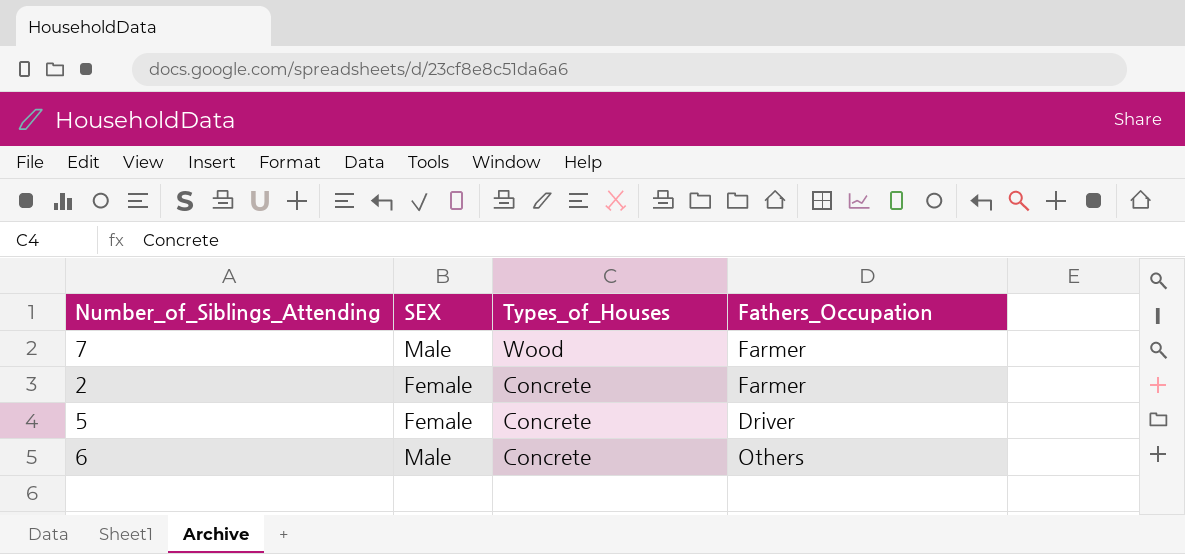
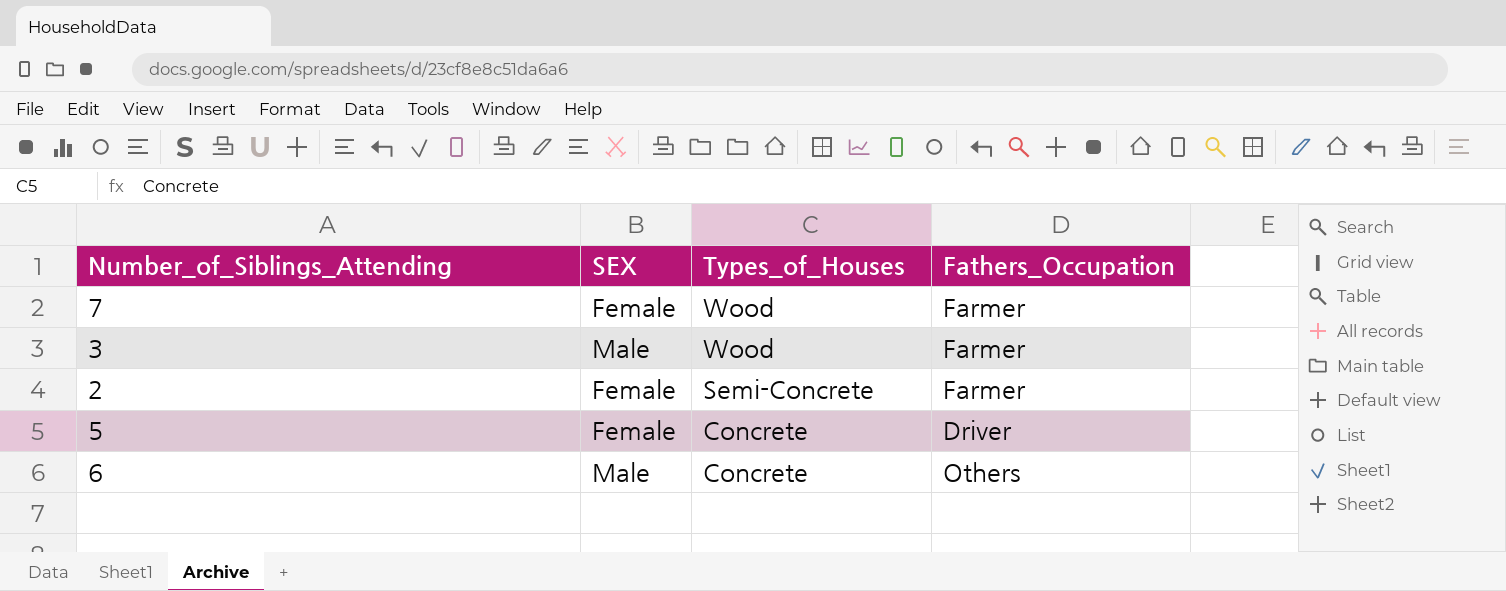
7 | SEX: Male -> Female
row 3: none -> Male | Wood | Farmer
2 | Types_of_Houses: Concrete -> Semi-Concrete

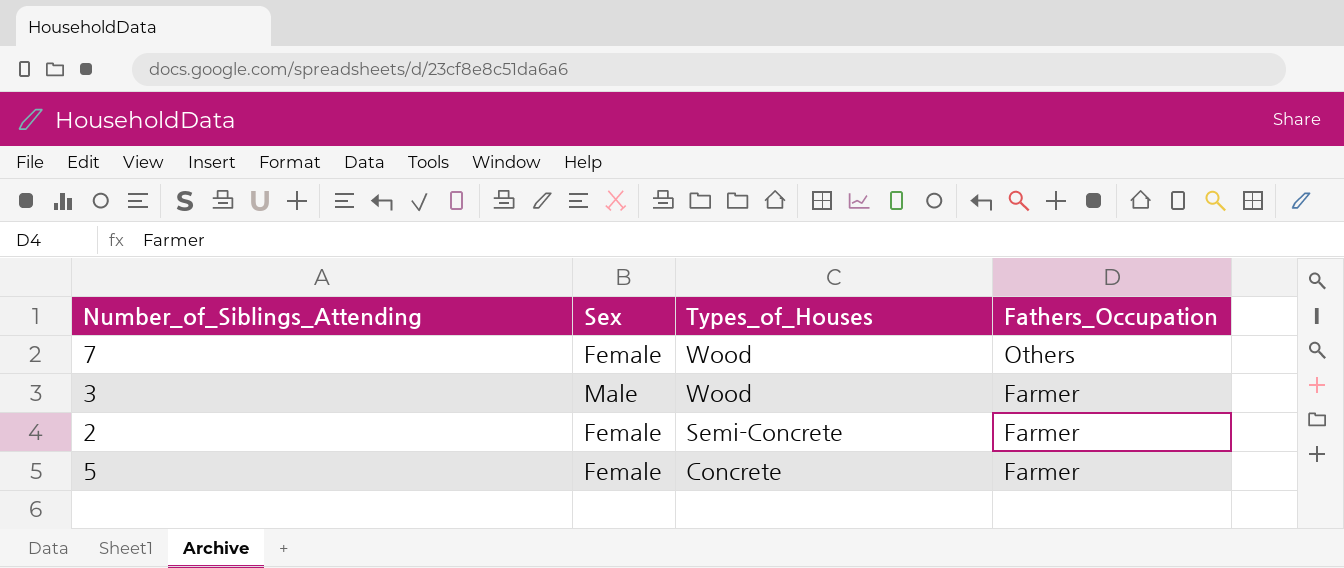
column name: SEX -> Sex
row 6: Male | Concrete | Others -> none
7 | Fathers_Occupation: Farmer -> Others
5 | Fathers_Occupation: Driver -> Farmer

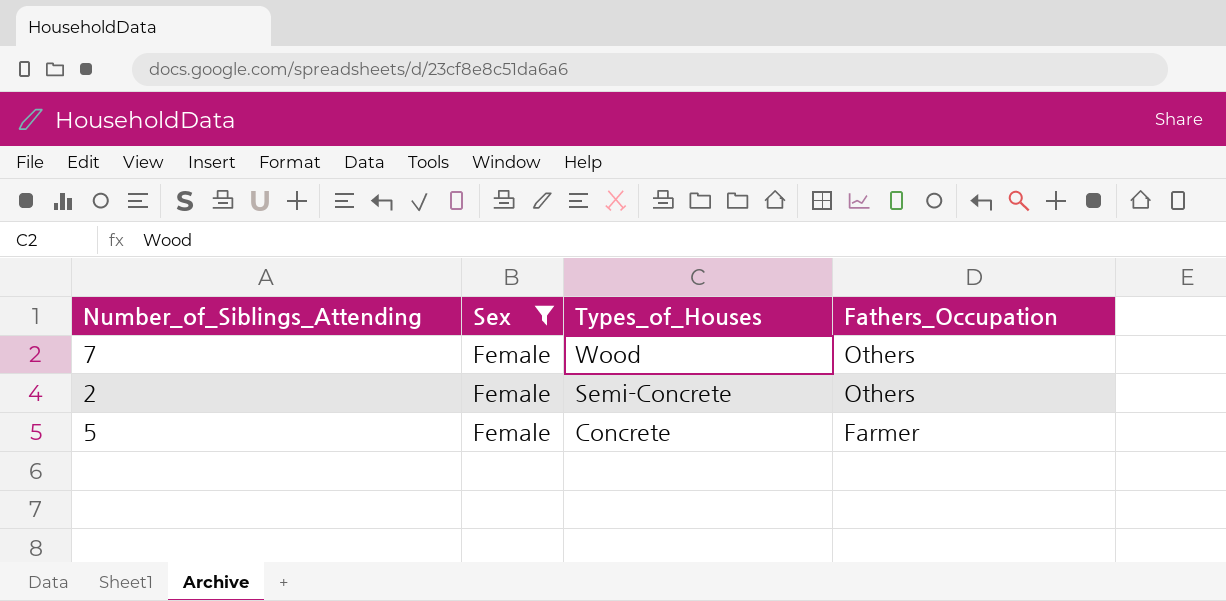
filter: none -> Sex = Female
2 | Fathers_Occupation: Farmer -> Others

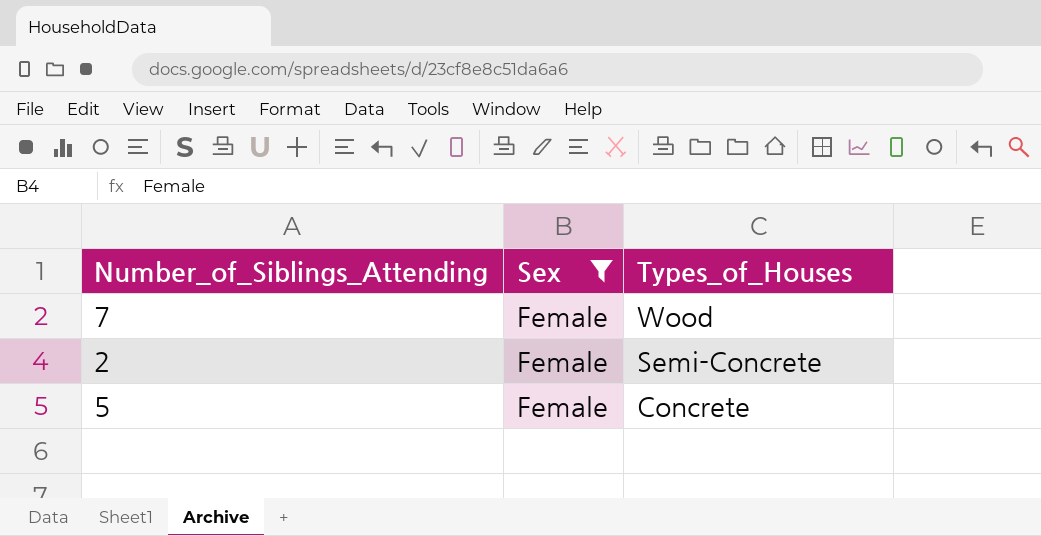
column Fathers_Occupation | position: 4 -> none

